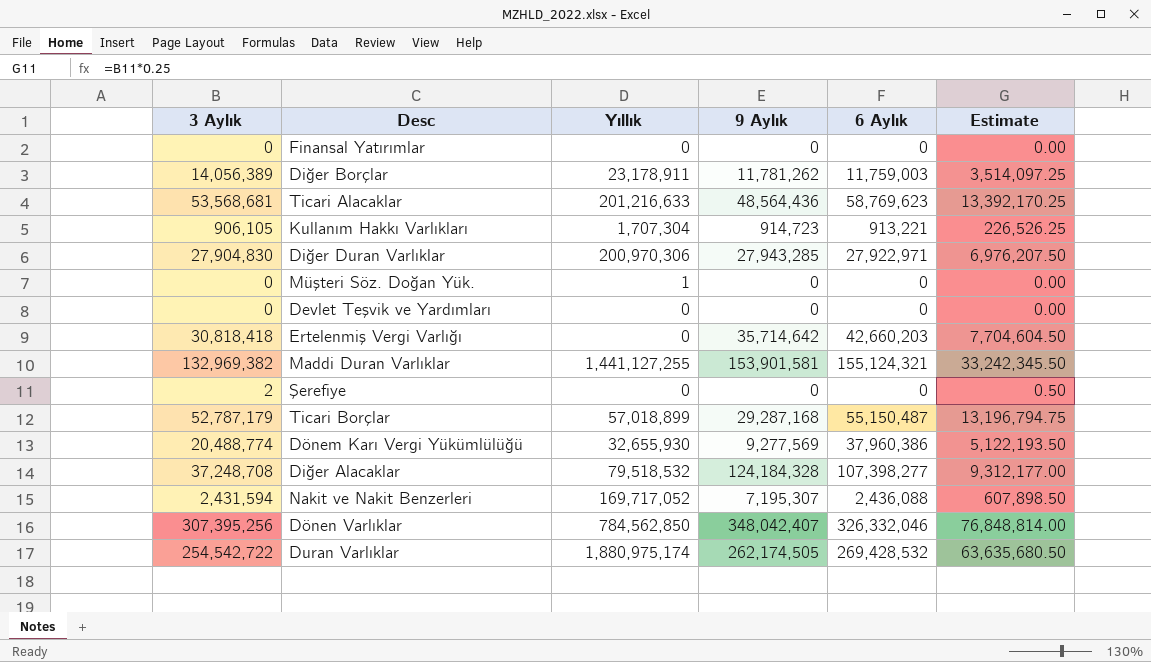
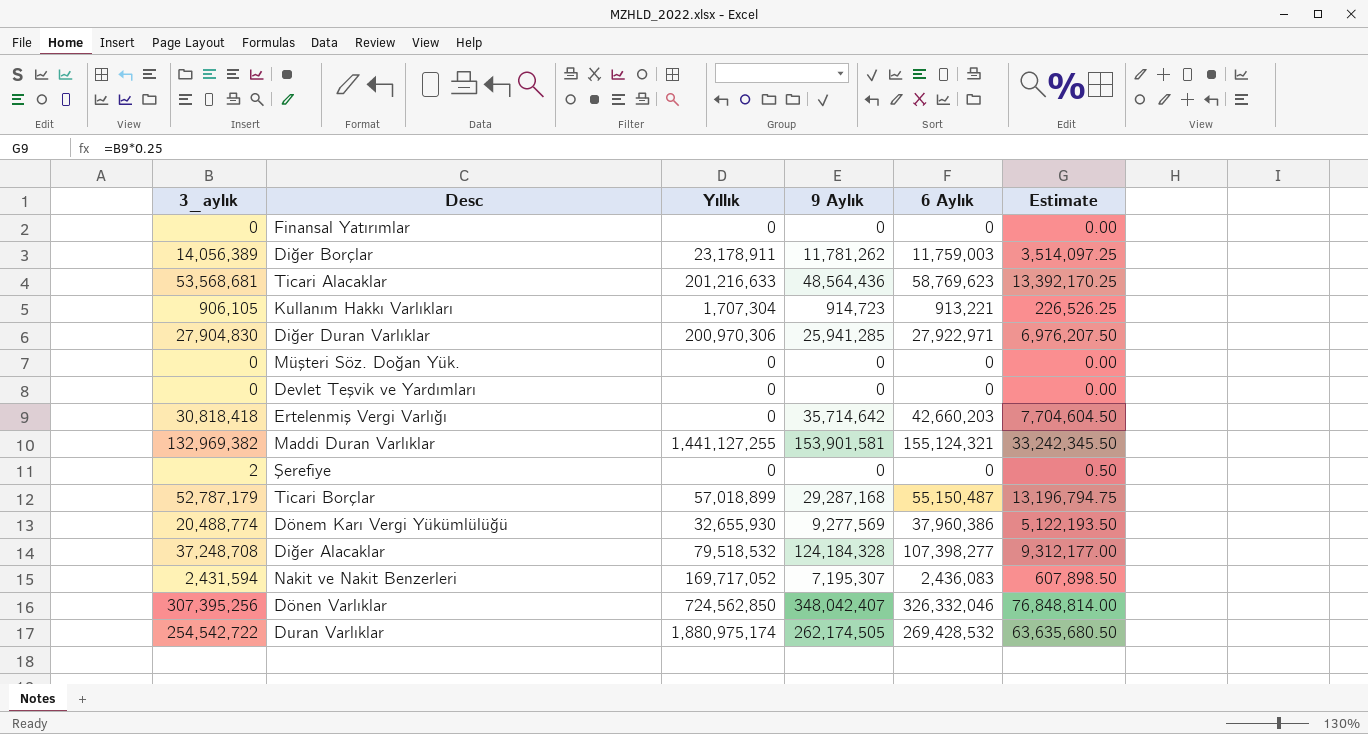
column name: 3 Aylık -> 3_aylık
Diğer Duran Varlıklar | 9 Aylık: 27,943,285 -> 25,941,285
Müşteri Söz. Doğan Yük. | Yıllık: 1 -> 0
Nakit ve Nakit Benzerleri | 6 Aylık: 2,436,088 -> 2,436,083
Dönen Varlıklar | Yıllık: 784,562,850 -> 724,562,850

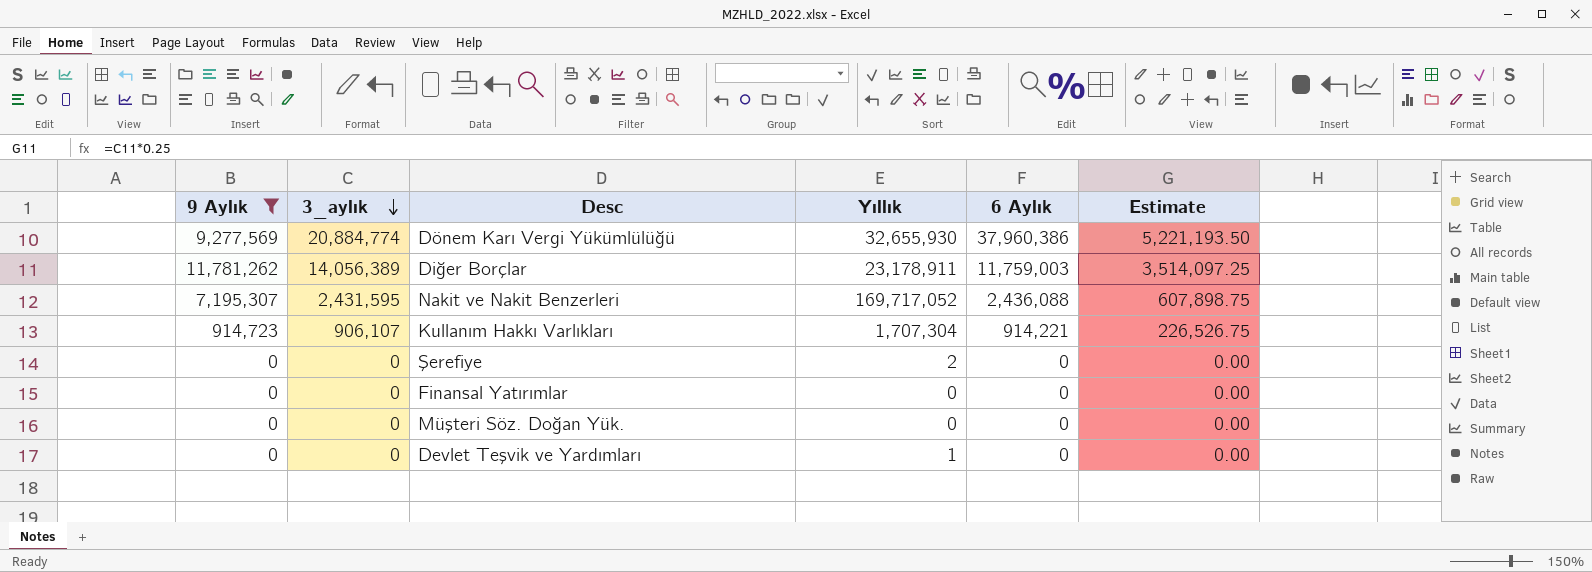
filter: none -> 9 Aylık <= 11,781,262
row order: none -> 3_aylık descending
column 9 Aylık | position: 4 -> 1
Dönem Karı Vergi Yükümlülüğü | 3_aylık: 20,488,774 -> 20,884,774
Dönem Karı Vergi Yükümlülüğü | Estimate: 5,122,193.50 -> 5,221,193.50
Nakit ve Nakit Benzerleri | 3_aylık: 2,431,594 -> 2,431,595
Nakit ve Nakit Benzerleri | 6 Aylık: 2,436,083 -> 2,436,088
Nakit ve Nakit Benzerleri | Estimate: 607,898.50 -> 607,898.75
Kullanım Hakkı Varlıkları | 3_aylık: 906,105 -> 906,107
Kullanım Hakkı Varlıkları | 6 Aylık: 913,221 -> 914,221
Kullanım Hakkı Varlıkları | Estimate: 226,526.25 -> 226,526.75
Şerefiye | 3_aylık: 2 -> 0
Şerefiye | Yıllık: 0 -> 2
Şerefiye | Estimate: 0.50 -> 0.00
Devlet Teşvik ve Yardımları | Yıllık: 0 -> 1

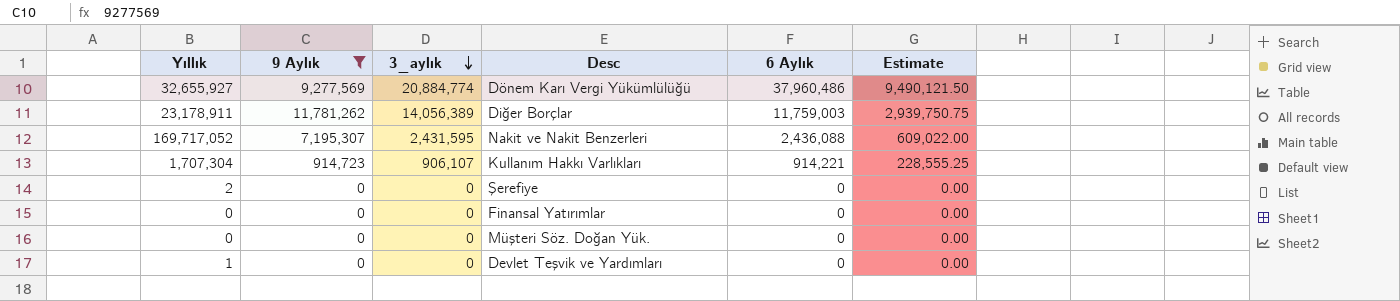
column Yıllık | position: 4 -> 1
column Estimate | formula: [3_aylık] * 0.25 -> [6 Aylık] * 0.25
Dönem Karı Vergi Yükümlülüğü | Yıllık: 32,655,930 -> 32,655,927
Dönem Karı Vergi Yükümlülüğü | 6 Aylık: 37,960,386 -> 37,960,486

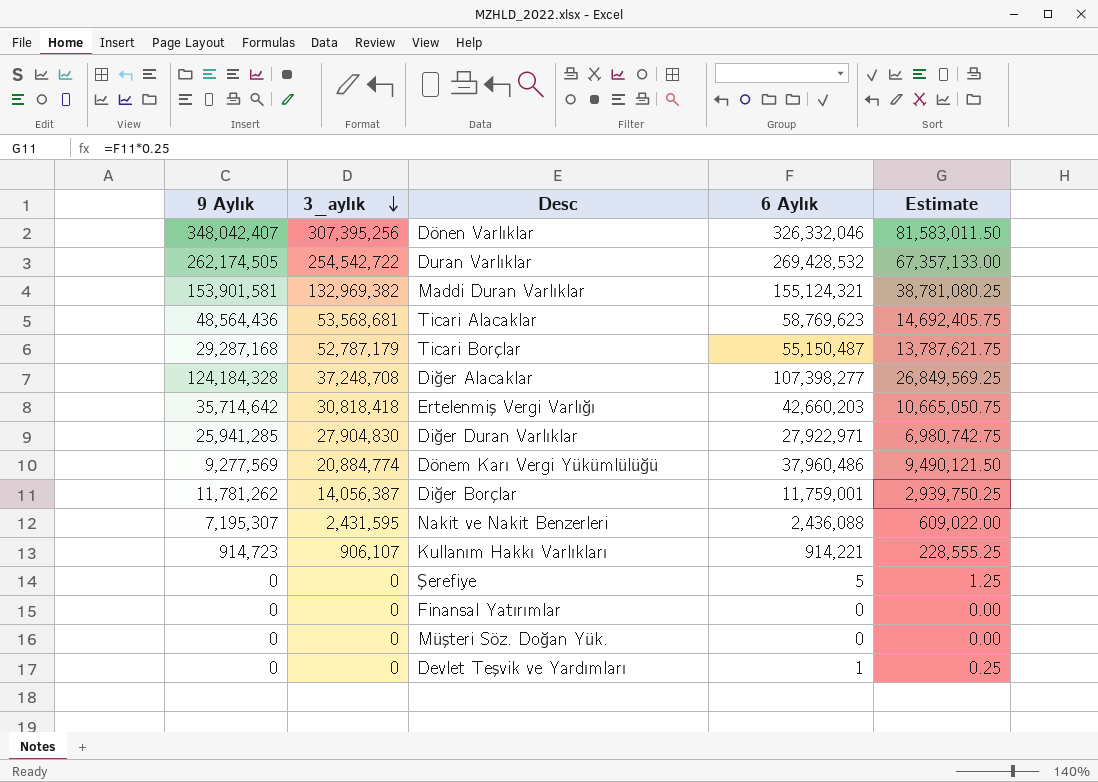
filter: 9 Aylık <= 11,781,262 -> none
column Yıllık | position: 1 -> none
Diğer Borçlar | 3_aylık: 14,056,389 -> 14,056,387
Diğer Borçlar | 6 Aylık: 11,759,003 -> 11,759,001
Diğer Borçlar | Estimate: 2,939,750.75 -> 2,939,750.25
Şerefiye | 6 Aylık: 0 -> 5
Şerefiye | Estimate: 0.00 -> 1.25
Devlet Teşvik ve Yardımları | 6 Aylık: 0 -> 1
Devlet Teşvik ve Yardımları | Estimate: 0.00 -> 0.25

